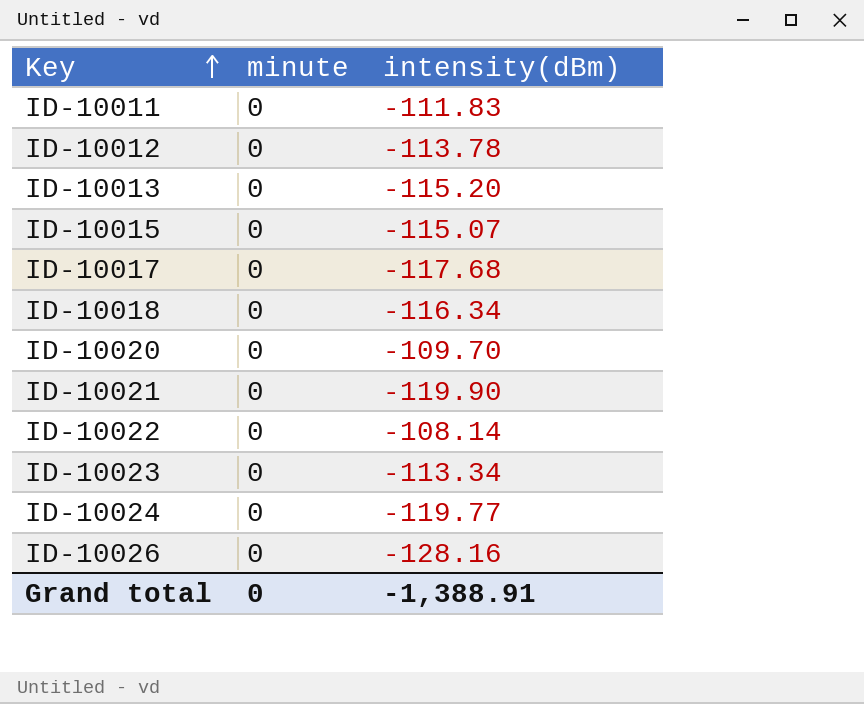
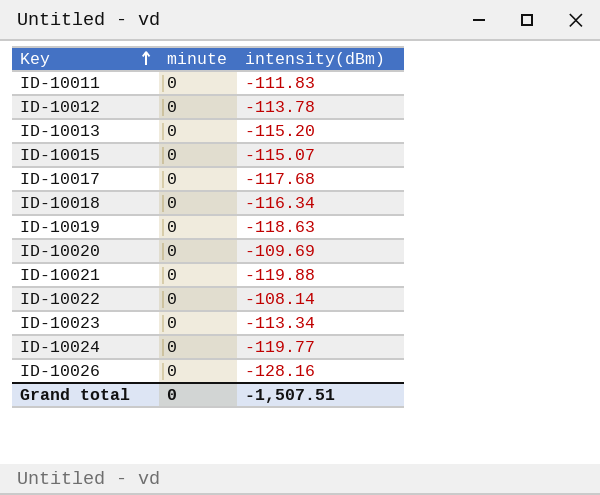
row ID-10019: none -> 0 | -118.63
ID-10020 | intensity(dBm): -109.70 -> -109.69
ID-10021 | intensity(dBm): -119.90 -> -119.88
Grand total | intensity(dBm): -1,388.91 -> -1,507.51

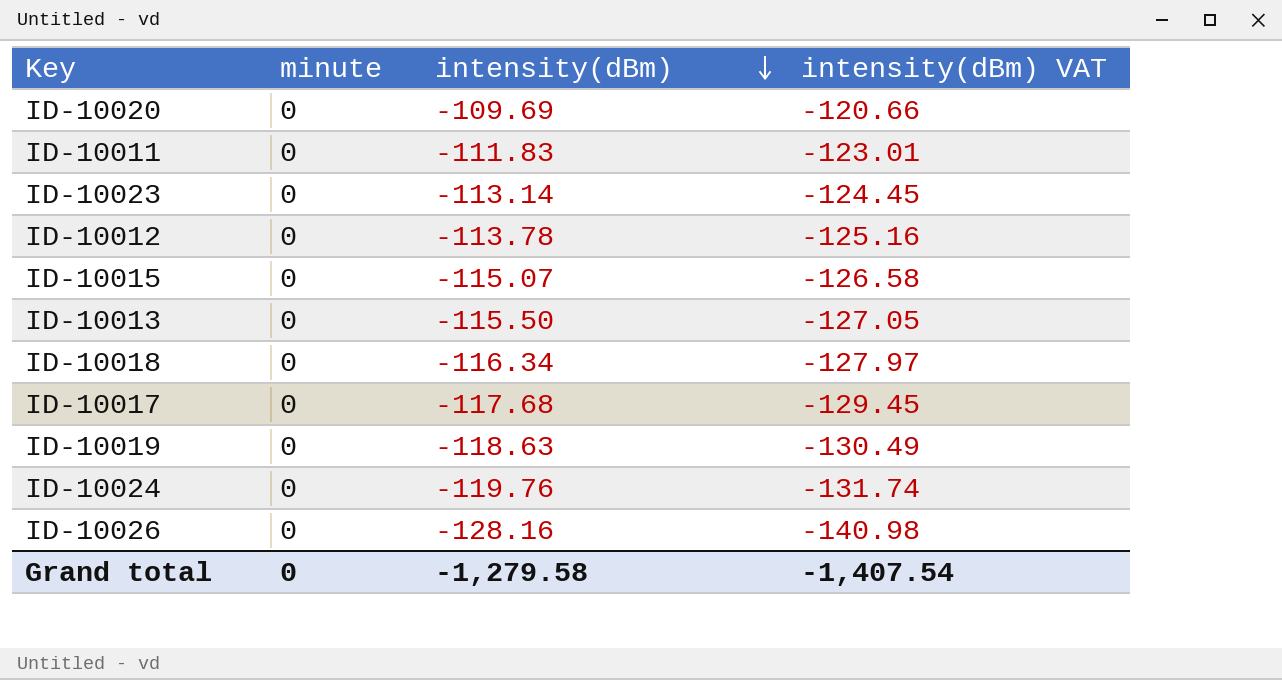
row order: Key ascending -> intensity(dBm) descending
column intensity(dBm) VAT | formula: none -> [intensity(dBm)] * 1.1
row ID-10021: 0 | -119.88 -> none
row ID-10022: 0 | -108.14 -> none
ID-10023 | intensity(dBm): -113.34 -> -113.14
ID-10013 | intensity(dBm): -115.20 -> -115.50
ID-10024 | intensity(dBm): -119.77 -> -119.76
Grand total | intensity(dBm): -1,507.51 -> -1,279.58

